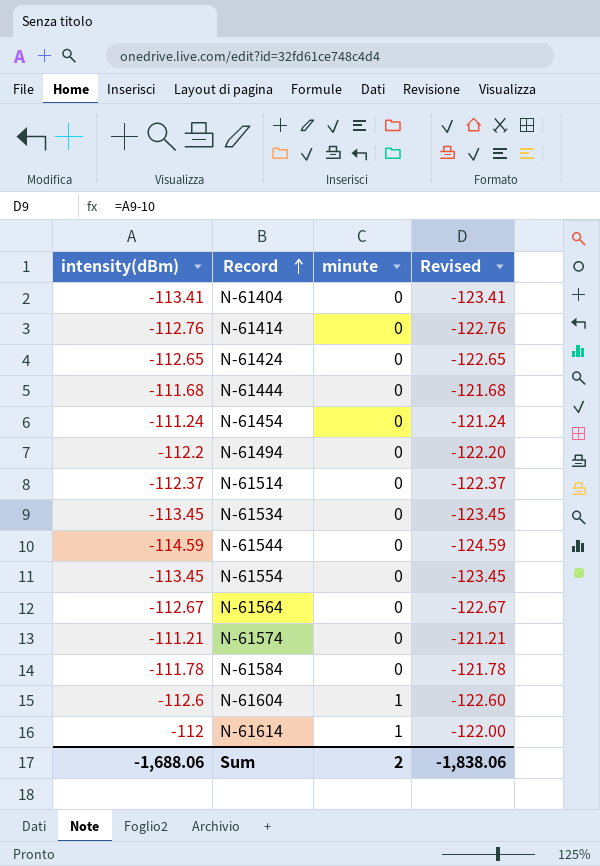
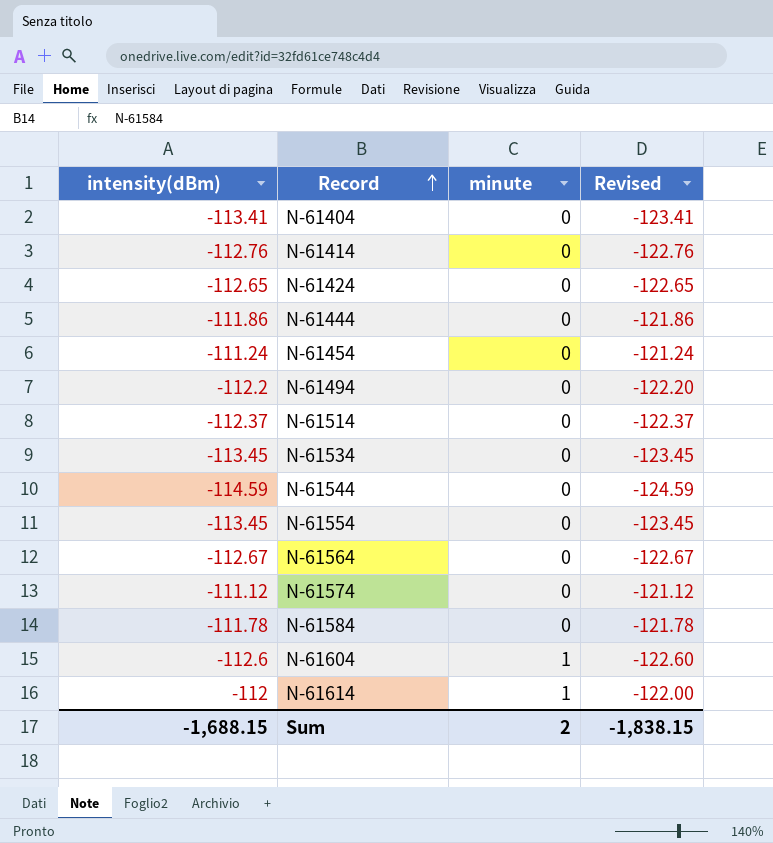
N-61444 | intensity(dBm): -111.68 -> -111.86
N-61444 | Revised: -121.68 -> -121.86
N-61574 | intensity(dBm): -111.21 -> -111.12
N-61574 | Revised: -121.21 -> -121.12
Sum | intensity(dBm): -1,688.06 -> -1,688.15
Sum | Revised: -1,838.06 -> -1,838.15

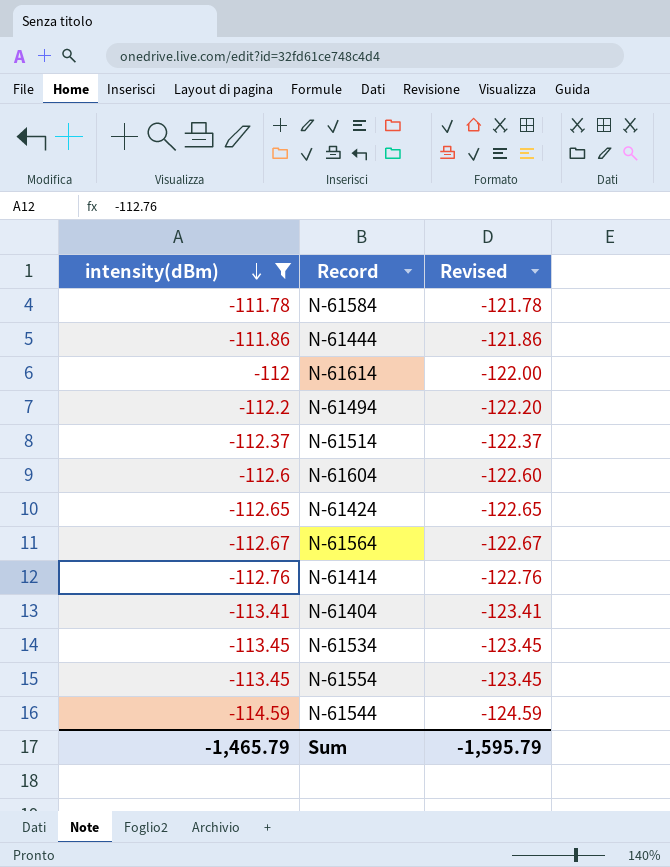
filter: none -> intensity(dBm) <= -111.78
row order: Record ascending -> intensity(dBm) descending
column minute | position: 3 -> none
Sum | intensity(dBm): -1,688.15 -> -1,465.79
Sum | Revised: -1,838.15 -> -1,595.79

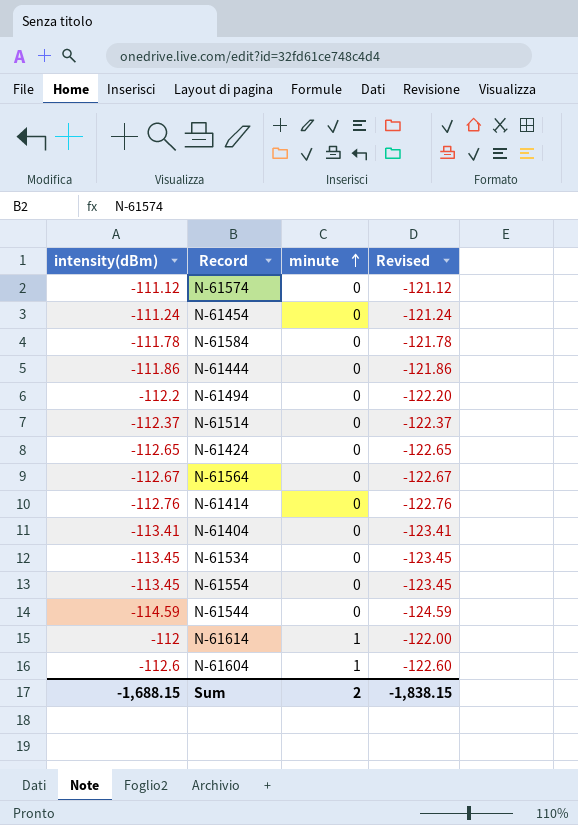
filter: intensity(dBm) <= -111.78 -> none
row order: intensity(dBm) descending -> minute ascending
column minute | position: none -> 3
Sum | intensity(dBm): -1,465.79 -> -1,688.15
Sum | Revised: -1,595.79 -> -1,838.15

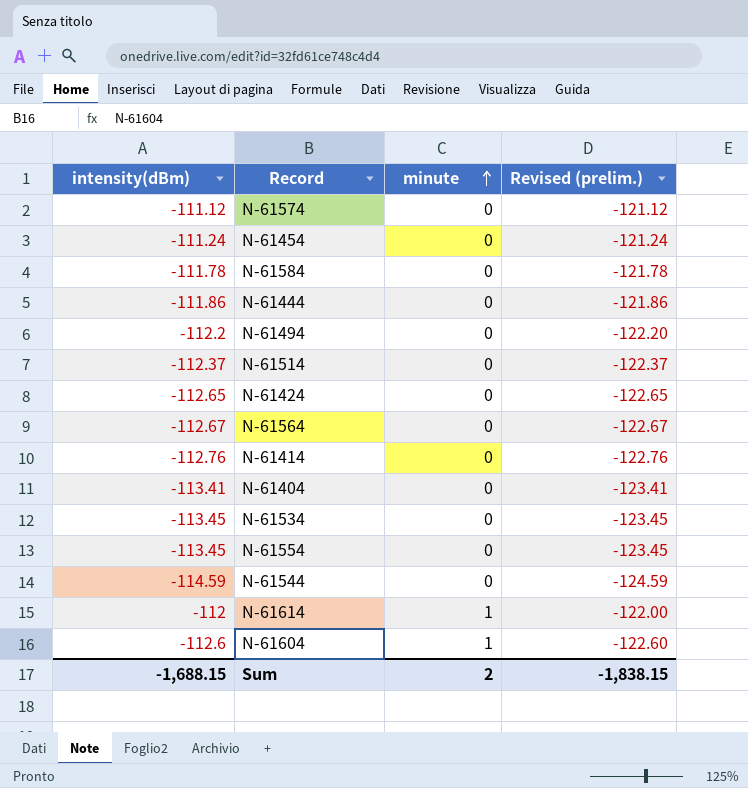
column name: Revised -> Revised (prelim.)

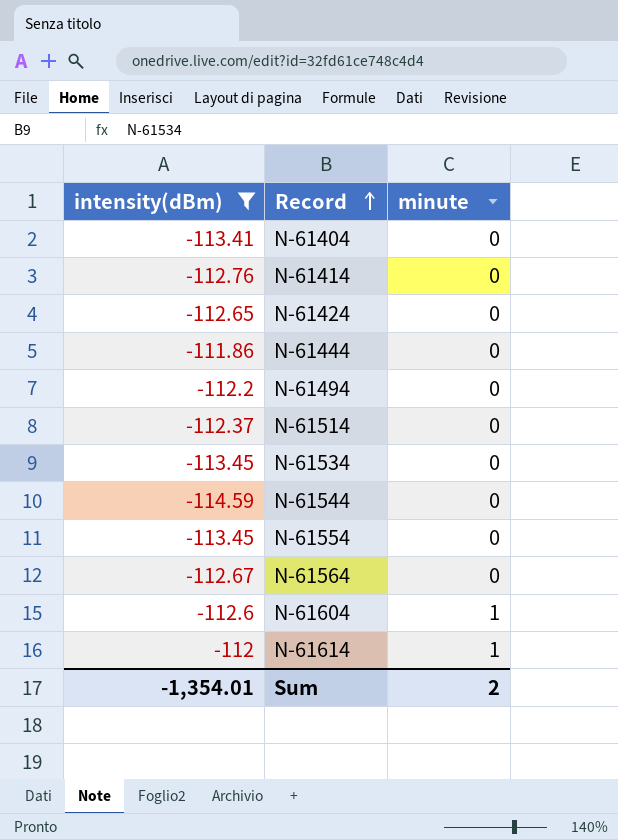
filter: none -> intensity(dBm) <= -111.86
row order: minute ascending -> Record ascending
column Revised (prelim.) | formula: [intensity(dBm)] - 10 -> none
Sum | intensity(dBm): -1,688.15 -> -1,354.01

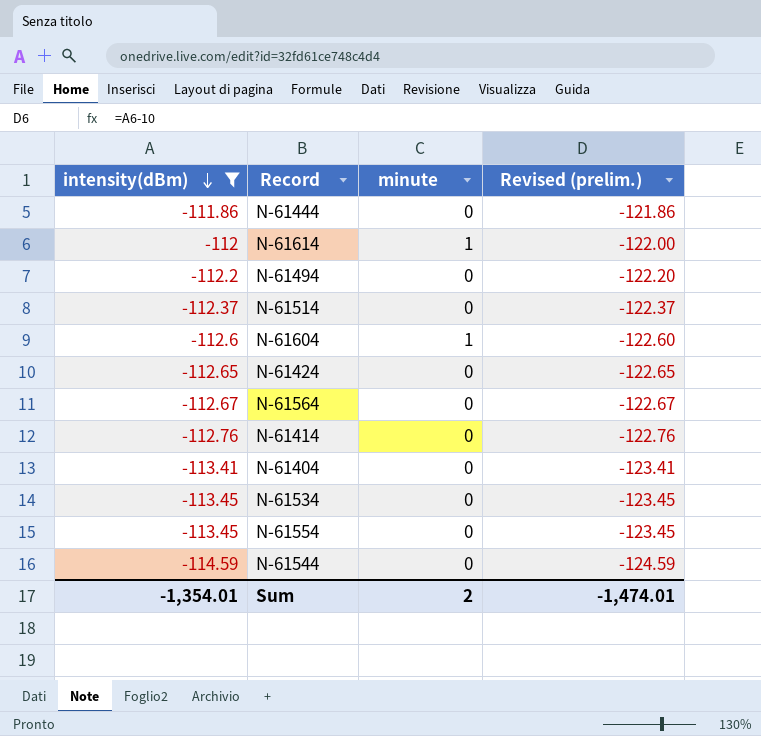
row order: Record ascending -> intensity(dBm) descending
column Revised (prelim.) | formula: none -> [intensity(dBm)] - 10

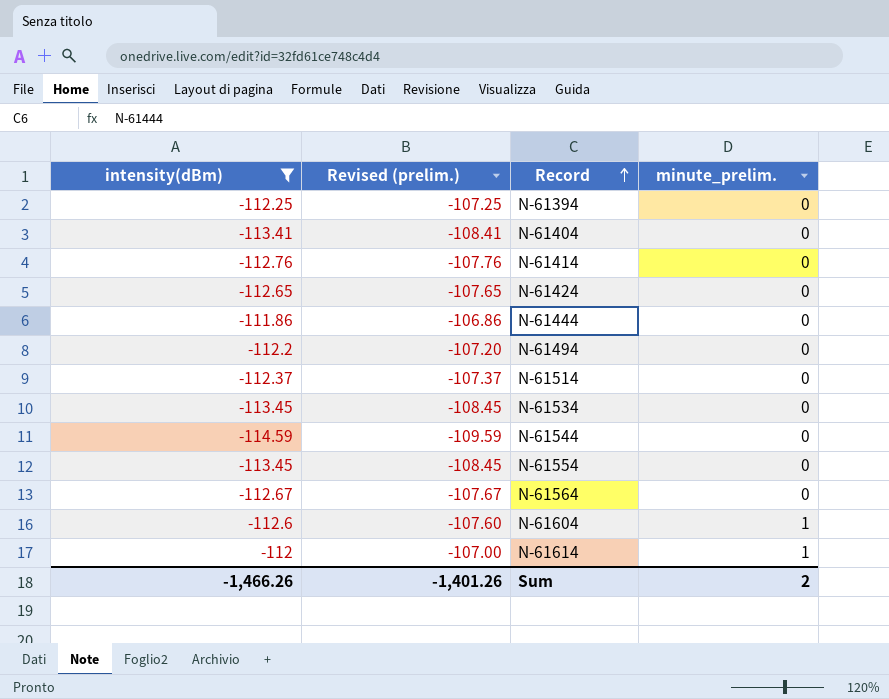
row order: intensity(dBm) descending -> Record ascending
column Revised (prelim.) | formula: [intensity(dBm)] - 10 -> [intensity(dBm)] + 5
column Revised (prelim.) | position: 4 -> 2
column name: minute -> minute_prelim.
row N-61394: none -> -112.25 | -107.25 | 0
Sum | intensity(dBm): -1,354.01 -> -1,466.26
Sum | Revised (prelim.): -1,474.01 -> -1,401.26

